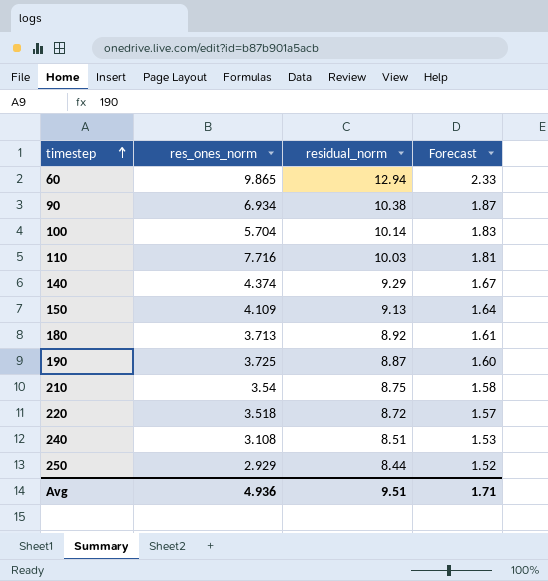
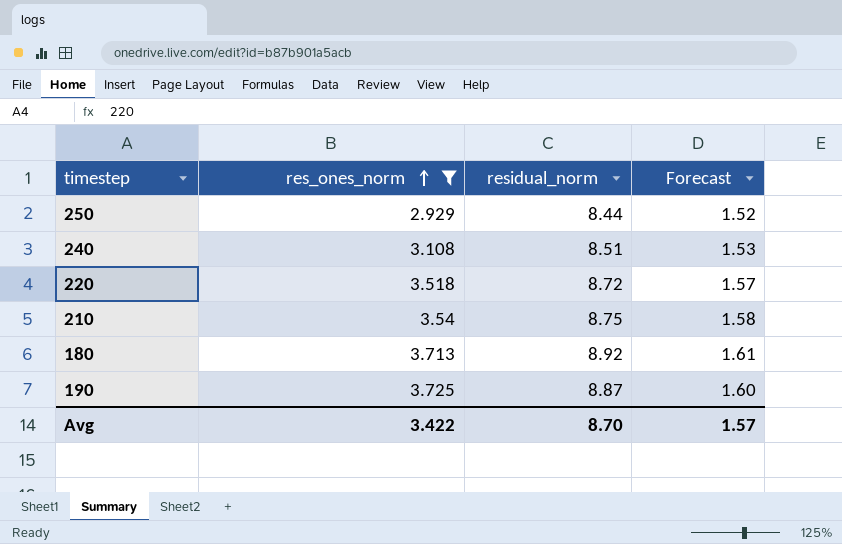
filter: none -> res_ones_norm <= 3.725
row order: timestep ascending -> res_ones_norm ascending
Avg | res_ones_norm: 4.936 -> 3.422
Avg | residual_norm: 9.51 -> 8.70
Avg | Forecast: 1.71 -> 1.57

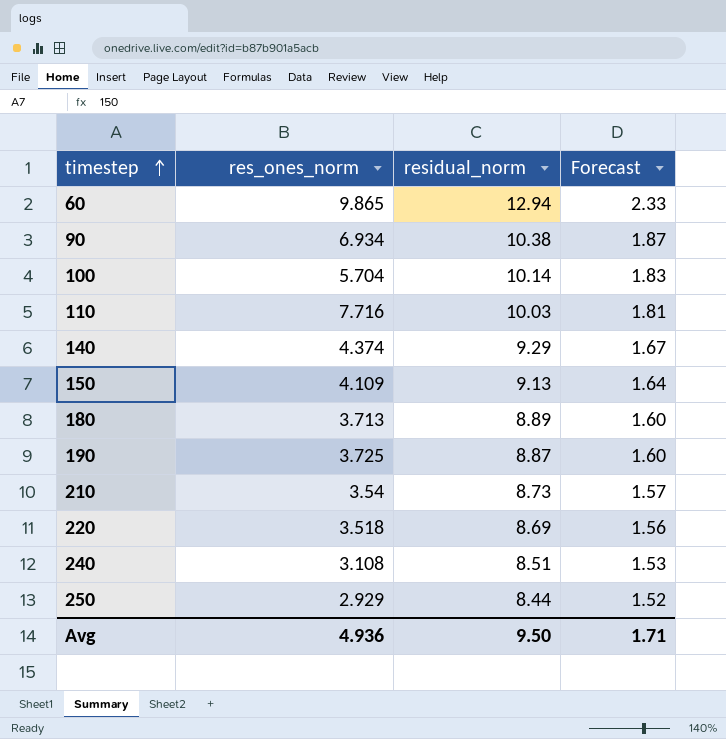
filter: res_ones_norm <= 3.725 -> none
row order: res_ones_norm ascending -> timestep ascending
180 | residual_norm: 8.92 -> 8.89
180 | Forecast: 1.61 -> 1.60
210 | residual_norm: 8.75 -> 8.73
210 | Forecast: 1.58 -> 1.57
220 | residual_norm: 8.72 -> 8.69
220 | Forecast: 1.57 -> 1.56
Avg | res_ones_norm: 3.422 -> 4.936
Avg | residual_norm: 8.70 -> 9.50
Avg | Forecast: 1.57 -> 1.71

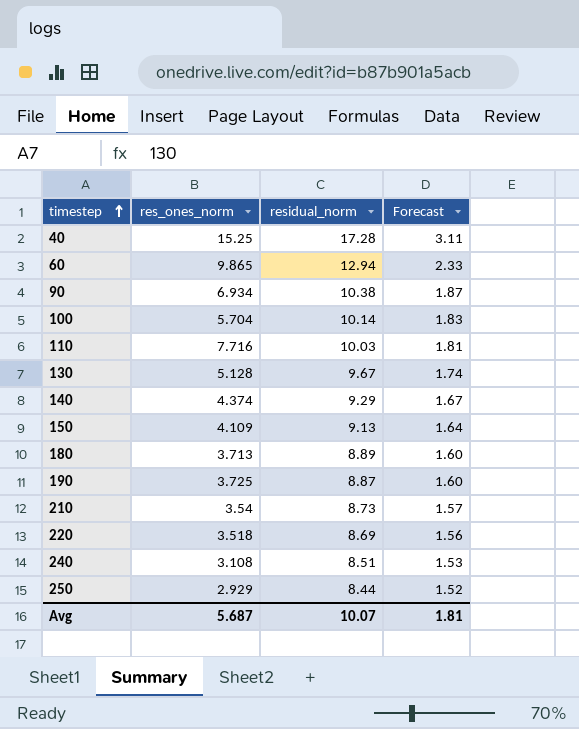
row 40: none -> 15.25 | 17.28 | 3.11
row 130: none -> 5.128 | 9.67 | 1.74
Avg | res_ones_norm: 4.936 -> 5.687
Avg | residual_norm: 9.50 -> 10.07
Avg | Forecast: 1.71 -> 1.81

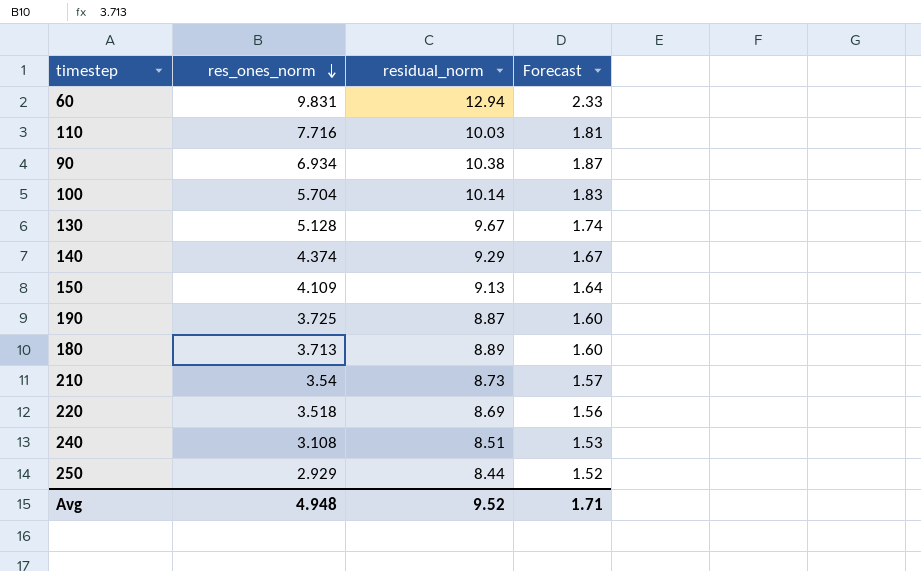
row order: timestep ascending -> res_ones_norm descending
row 40: 15.25 | 17.28 | 3.11 -> none
60 | res_ones_norm: 9.865 -> 9.831
Avg | res_ones_norm: 5.687 -> 4.948
Avg | residual_norm: 10.07 -> 9.52
Avg | Forecast: 1.81 -> 1.71

